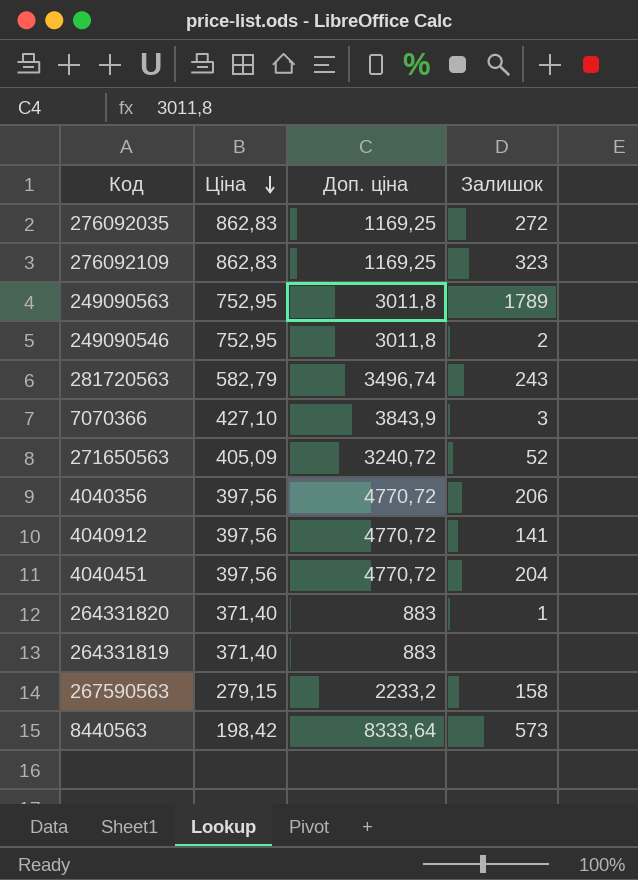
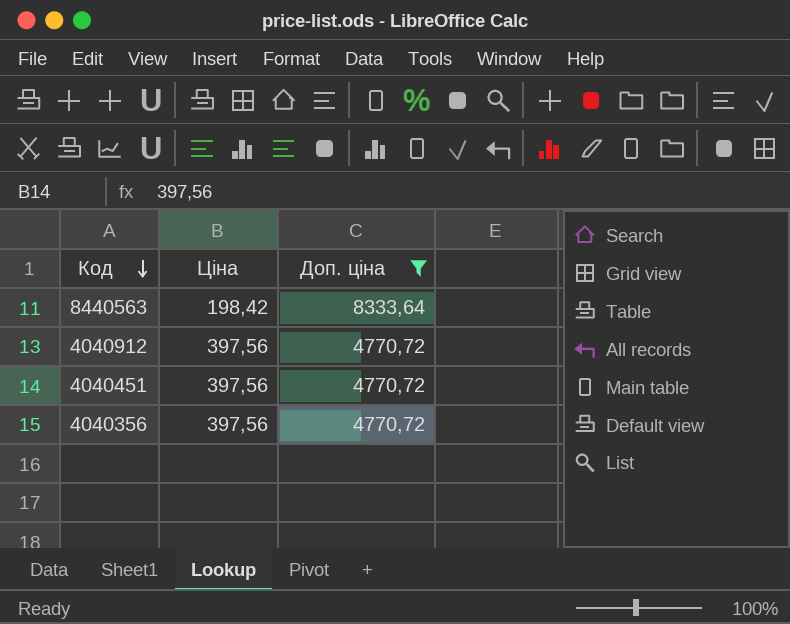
filter: none -> Доп. ціна >= 4770,72
row order: Ціна descending -> Код descending
column Залишок | position: 4 -> none

